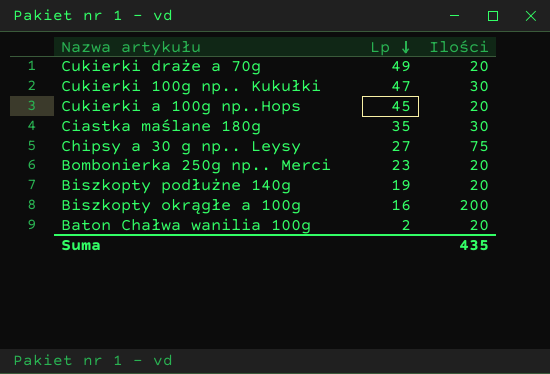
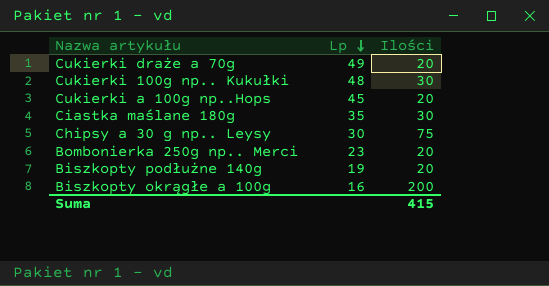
row Baton Chałwa wanilia 100g: 2 | 20 -> none
Cukierki 100g np.. Kukułki | Lp: 47 -> 48
Chipsy a 30 g np.. Leysy | Lp: 27 -> 30
Suma | Ilości: 435 -> 415

